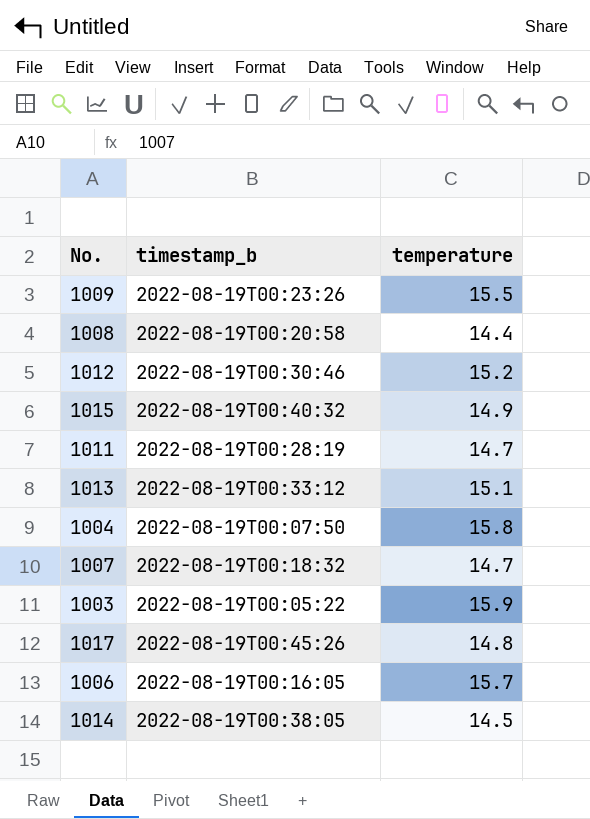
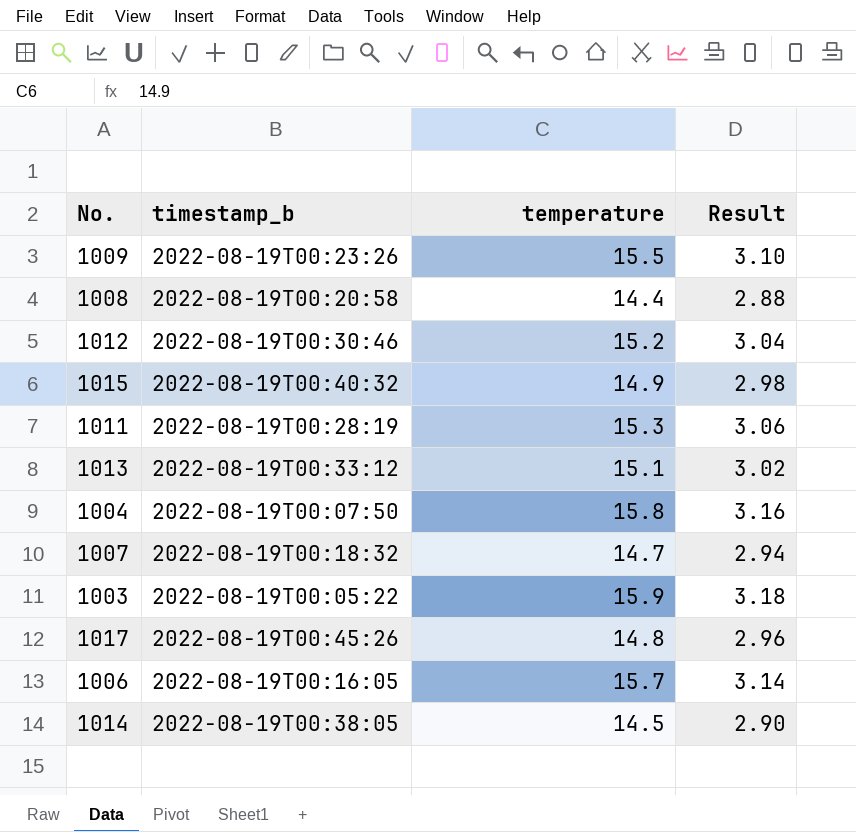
column Result | formula: none -> [temperature] * 0.2
1011 | temperature: 14.7 -> 15.3

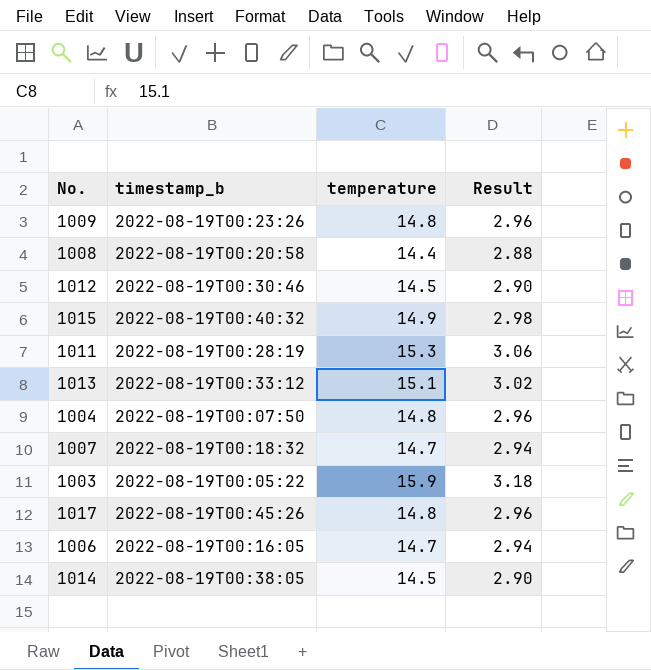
1009 | temperature: 15.5 -> 14.8
1009 | Result: 3.10 -> 2.96
1012 | temperature: 15.2 -> 14.5
1012 | Result: 3.04 -> 2.90
1004 | temperature: 15.8 -> 14.8
1004 | Result: 3.16 -> 2.96
1006 | temperature: 15.7 -> 14.7
1006 | Result: 3.14 -> 2.94

